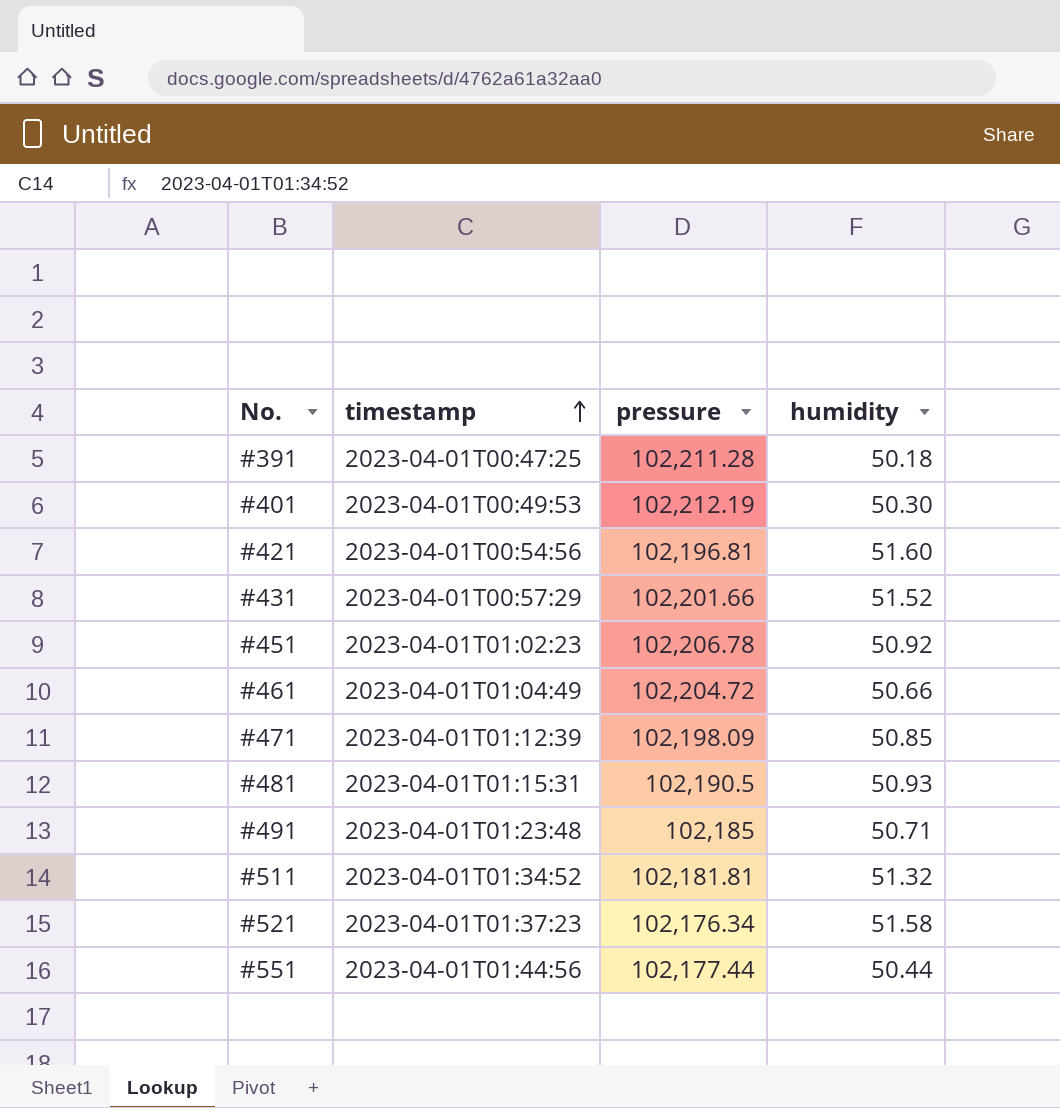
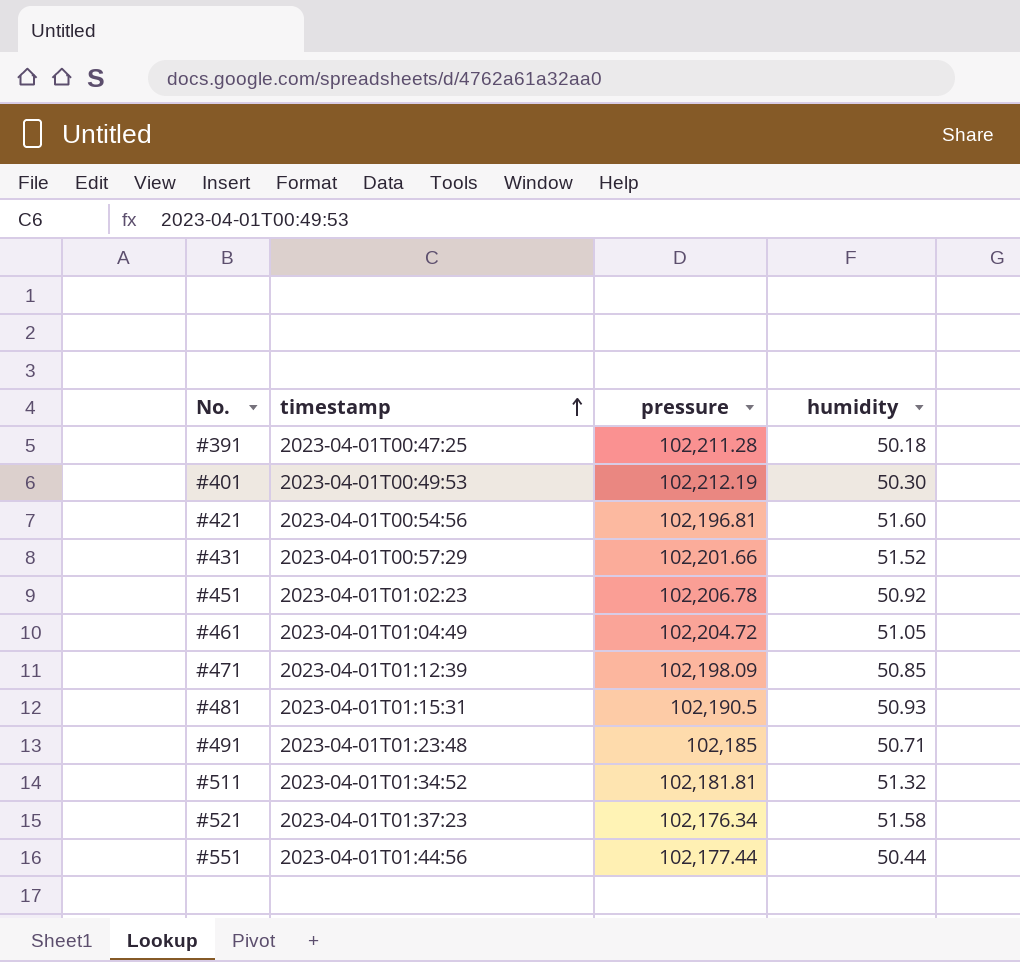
#461 | humidity: 50.66 -> 51.05

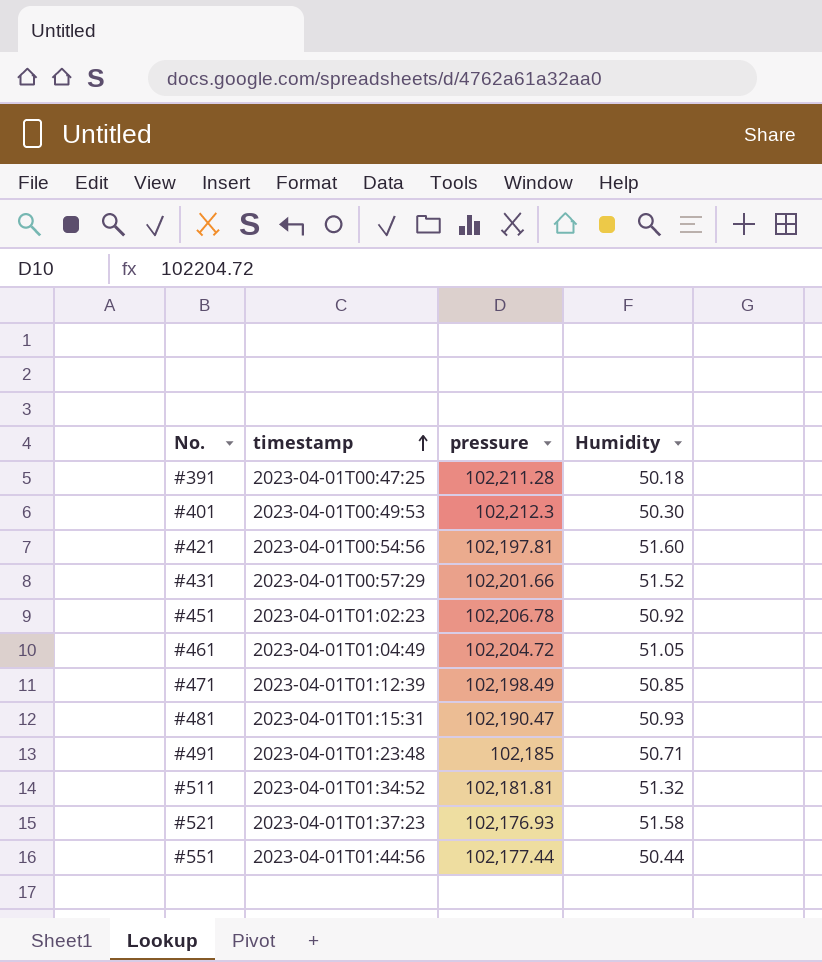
column name: humidity -> Humidity
#401 | pressure: 102,212.19 -> 102,212.3
#421 | pressure: 102,196.81 -> 102,197.81
#471 | pressure: 102,198.09 -> 102,198.49
#481 | pressure: 102,190.5 -> 102,190.47
#521 | pressure: 102,176.34 -> 102,176.93

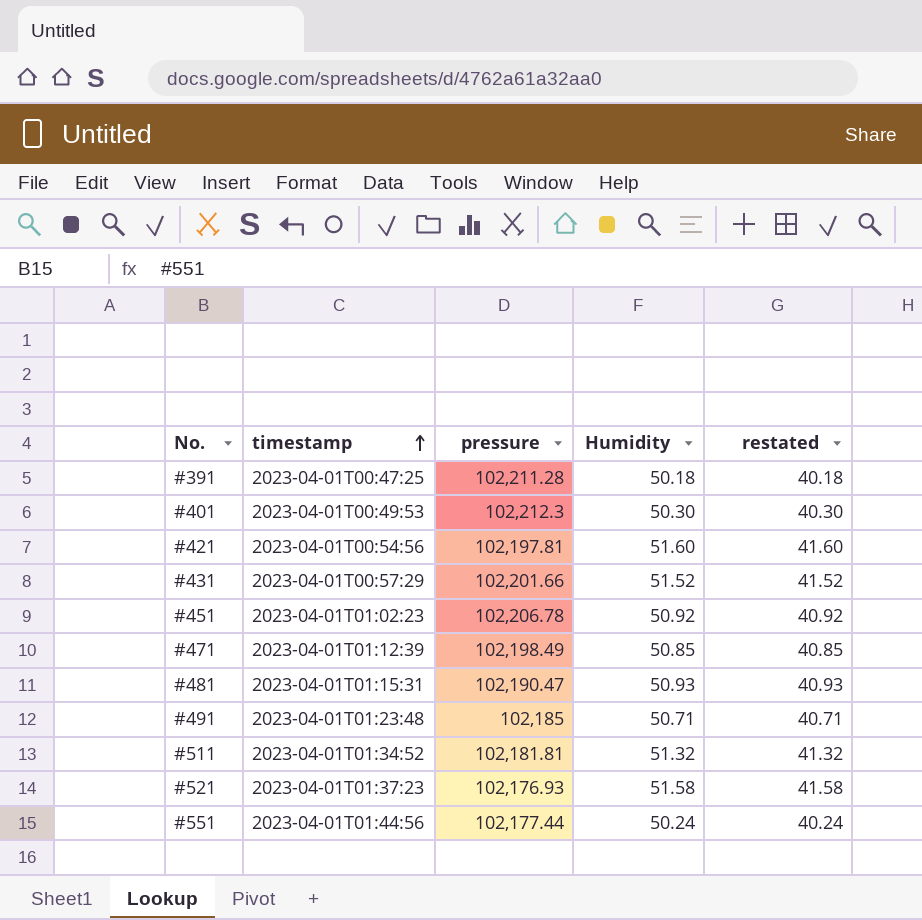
column restated | formula: none -> [Humidity] - 10
row #461: 2023-04-01T01:04:49 | 102,204.72 | 51.05 -> none
#551 | Humidity: 50.44 -> 50.24

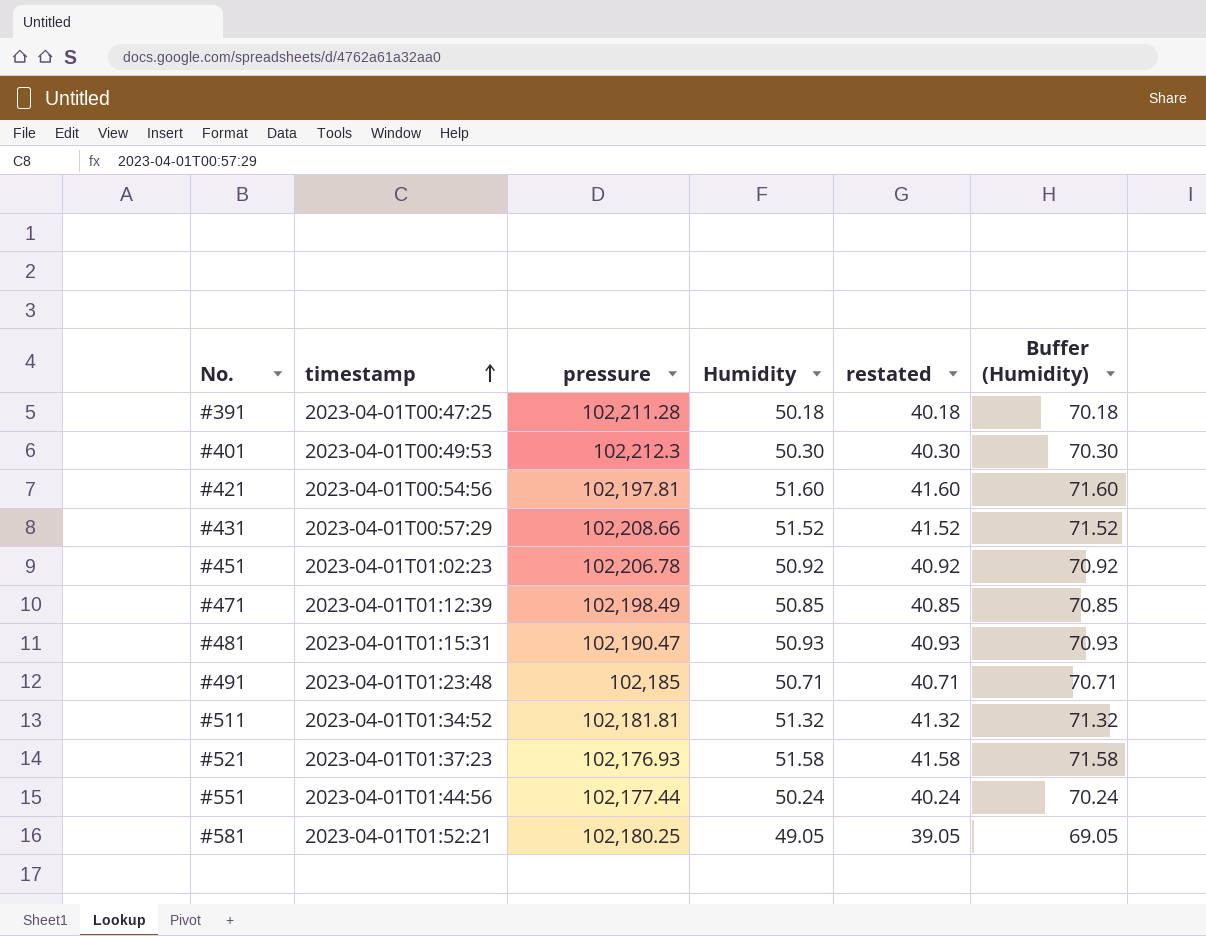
column Buffer (Humidity) | formula: none -> [Humidity] + 20
#431 | pressure: 102,201.66 -> 102,208.66
row #581: none -> 2023-04-01T01:52:21 | 102,180.25 | 49.05 | 39.05 | 69.05

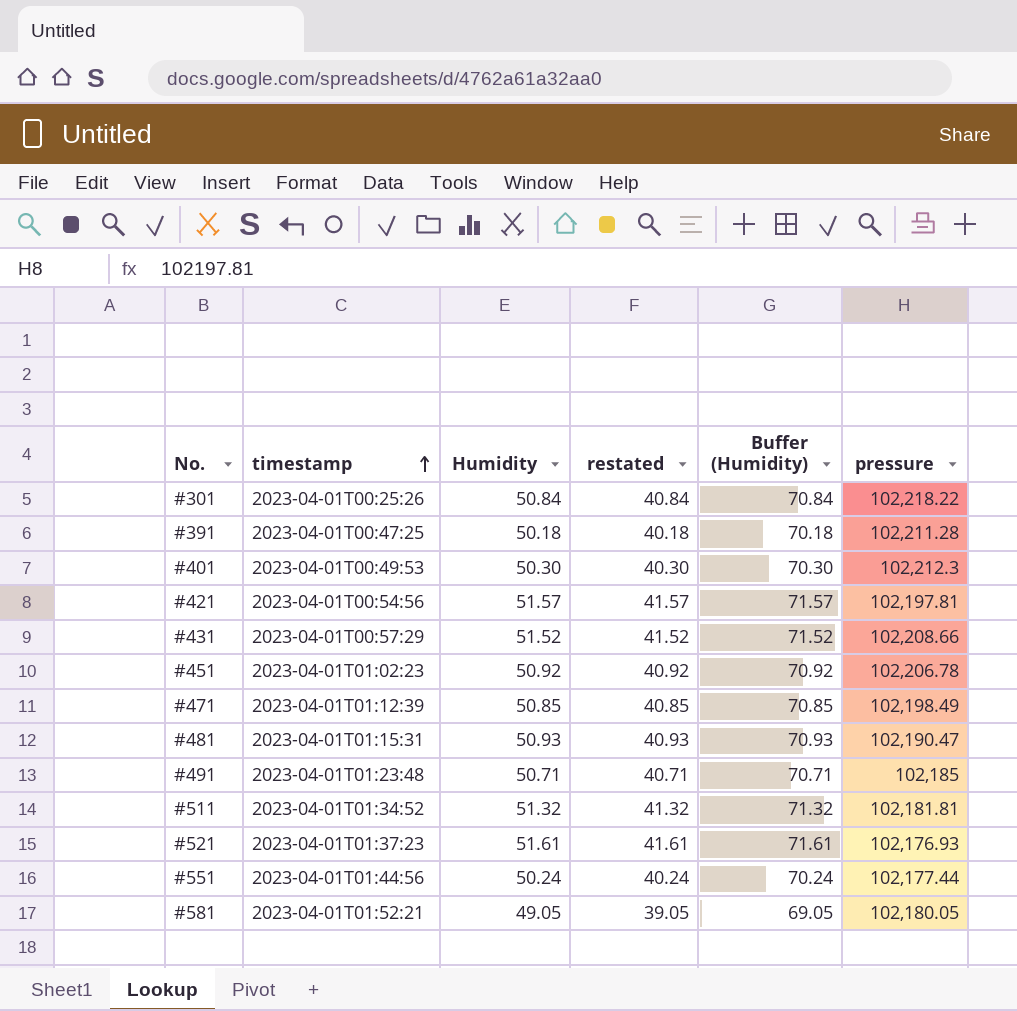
column pressure | position: 3 -> 6
row #301: none -> 2023-04-01T00:25:26 | 50.84 | 40.84 | 70.84 | 102,218.22
#421 | Humidity: 51.60 -> 51.57
#421 | restated: 41.60 -> 41.57
#421 | Buffer (Humidity): 71.60 -> 71.57
#521 | Humidity: 51.58 -> 51.61
#521 | restated: 41.58 -> 41.61
#521 | Buffer (Humidity): 71.58 -> 71.61
#581 | pressure: 102,180.25 -> 102,180.05

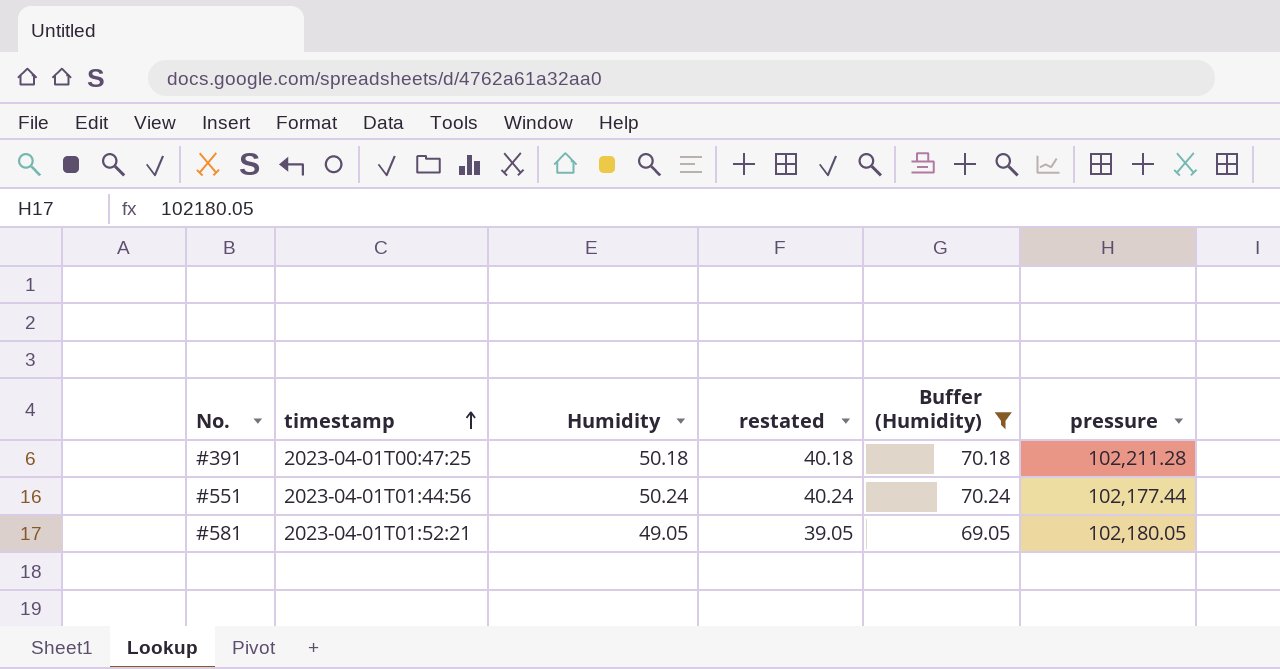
filter: none -> Buffer (Humidity) <= 70.24

